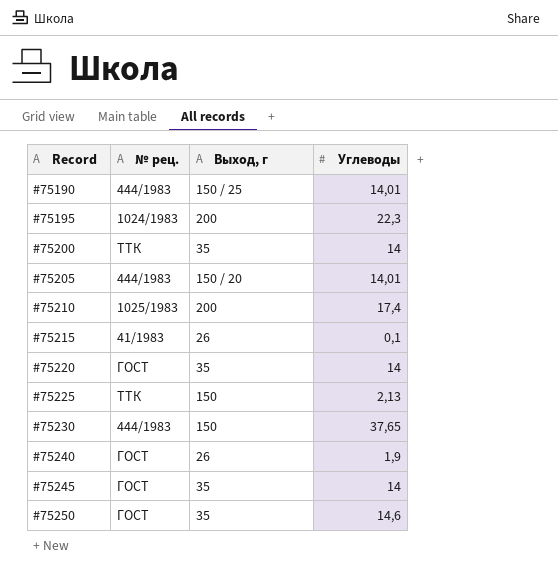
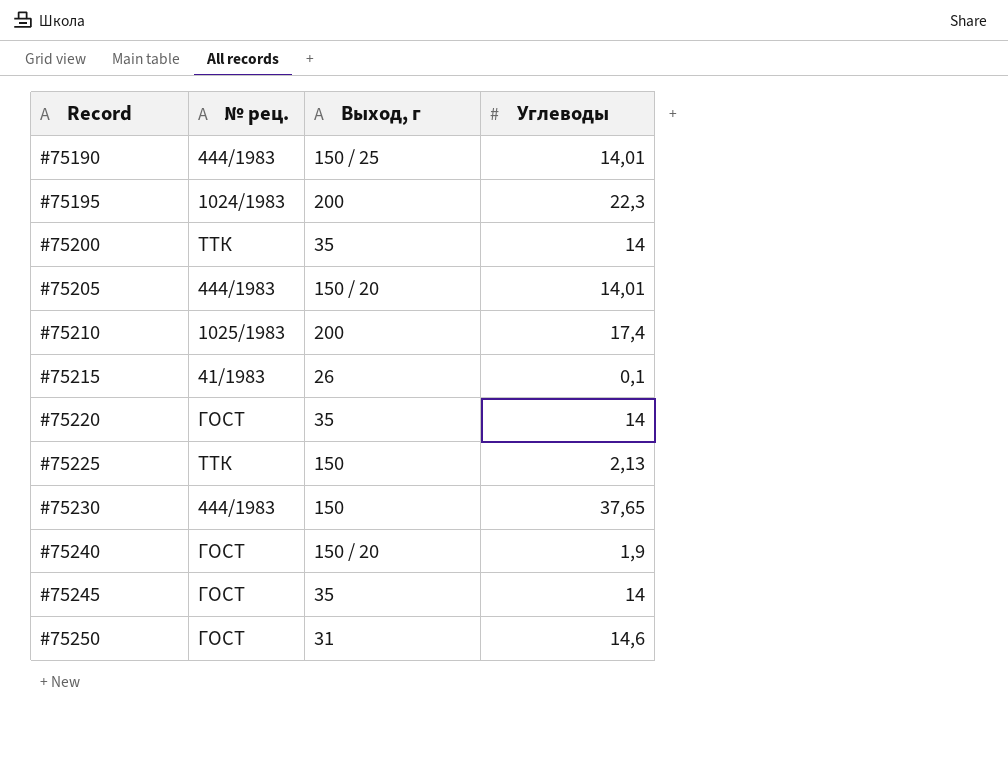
#75240 | Выход, г: 26 -> 150 / 20
#75250 | Выход, г: 35 -> 31

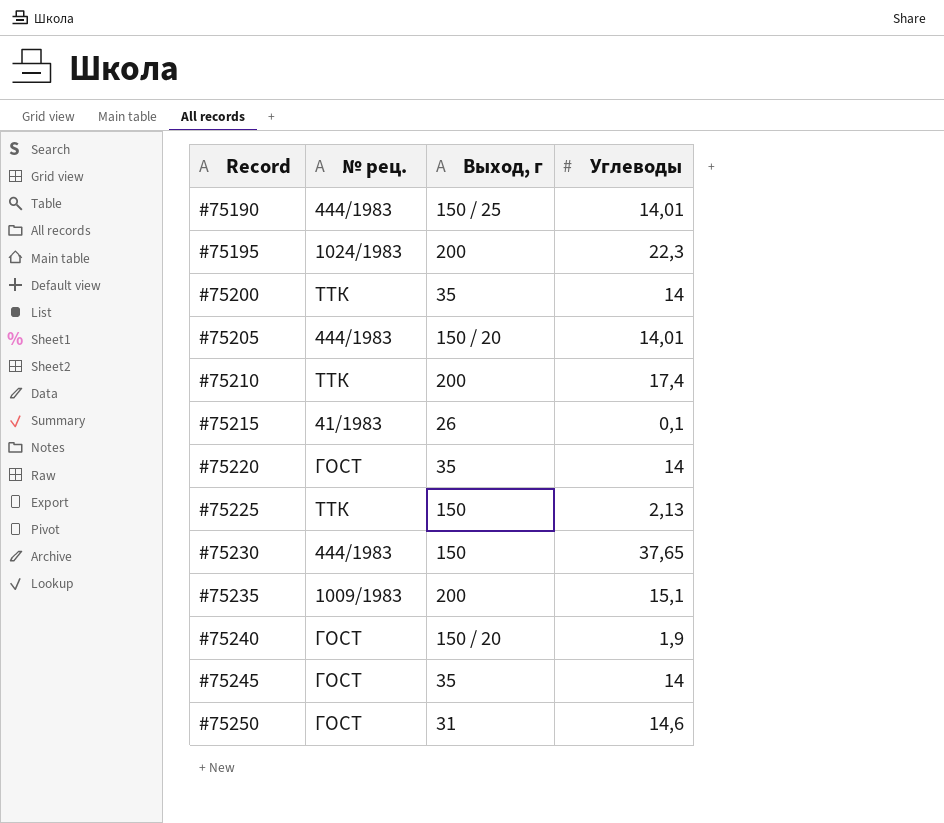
#75210 | № рец.: 1025/1983 -> ТТК
row #75235: none -> 1009/1983 | 200 | 15,1

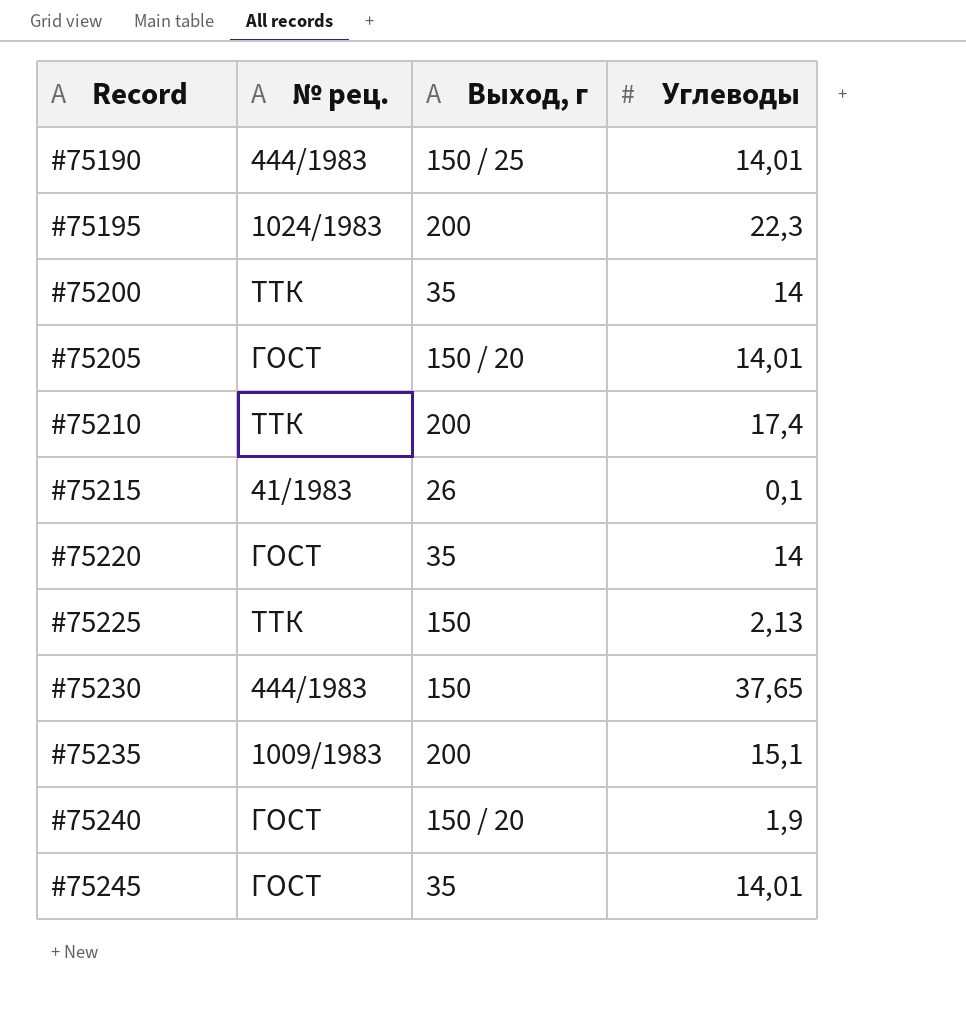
row #75250: ГОСТ | 31 | 14,6 -> none
#75205 | № рец.: 444/1983 -> ГОСТ
#75245 | Углеводы: 14 -> 14,01

